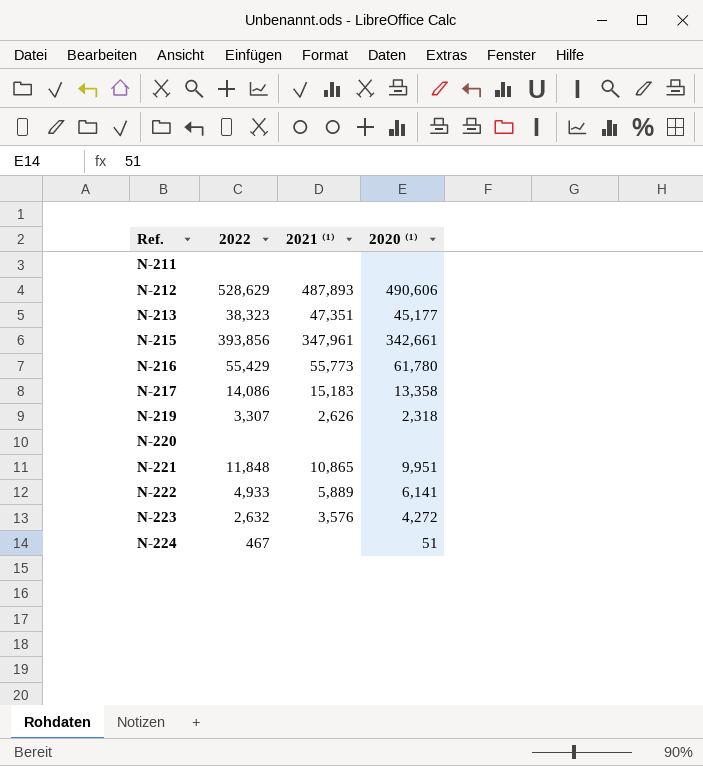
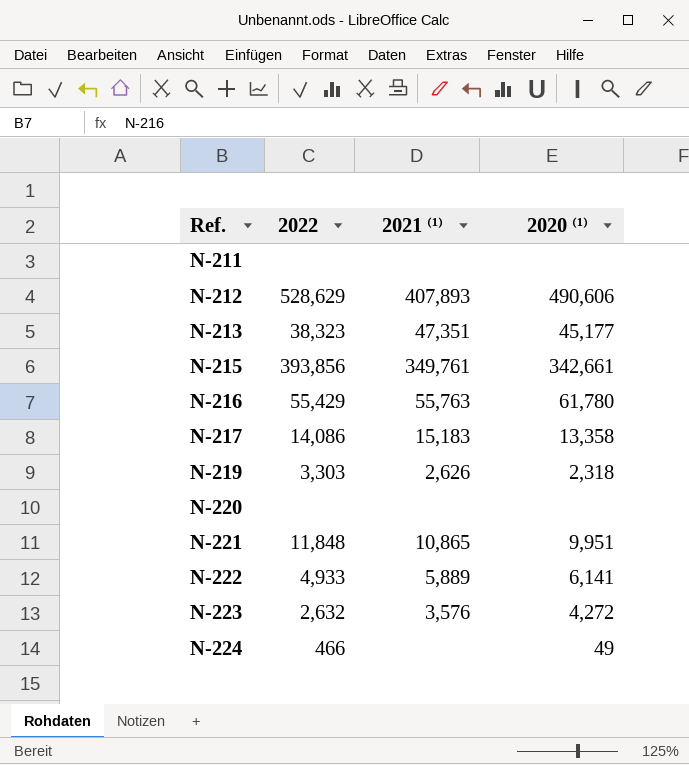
N-212 | 2021 ⁽¹⁾: 487,893 -> 407,893
N-215 | 2021 ⁽¹⁾: 347,961 -> 349,761
N-216 | 2021 ⁽¹⁾: 55,773 -> 55,763
N-219 | 2022: 3,307 -> 3,303
N-224 | 2022: 467 -> 466
N-224 | 2020 ⁽¹⁾: 51 -> 49

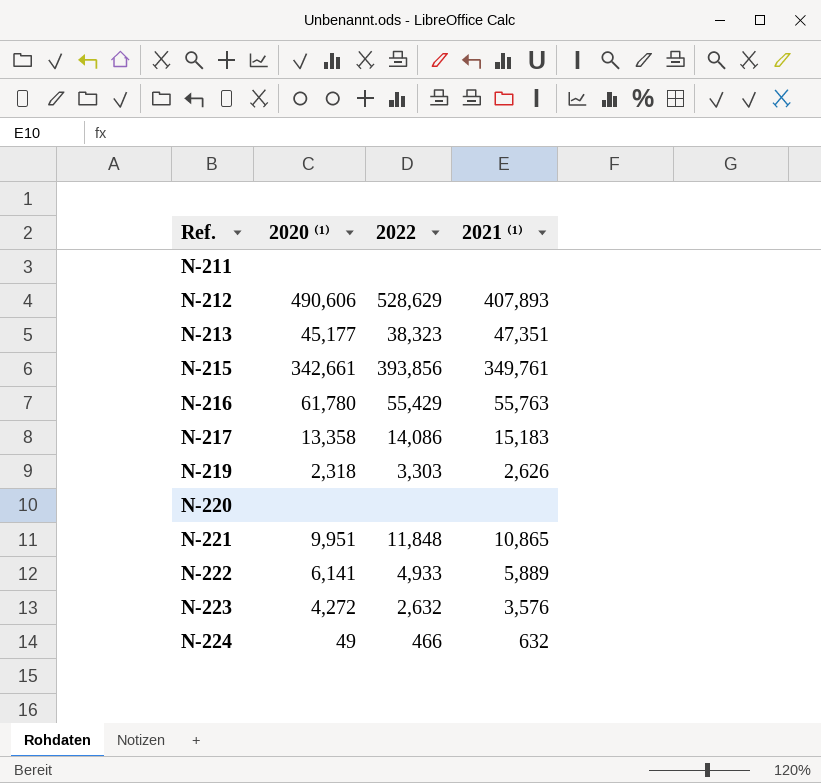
column 2020 ⁽¹⁾ | position: 4 -> 2
N-224 | 2021 ⁽¹⁾: none -> 632

